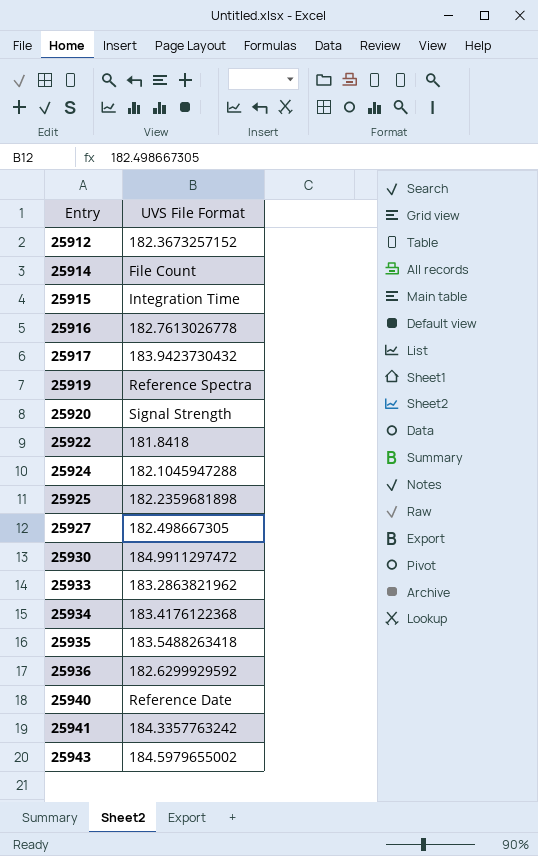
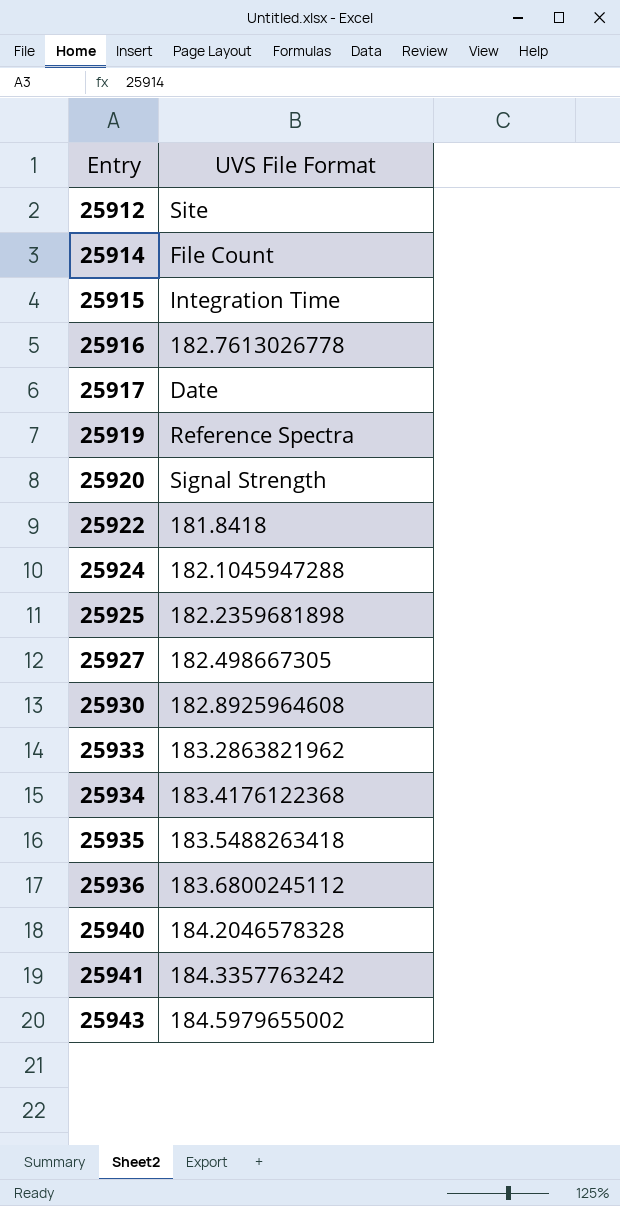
25912 | UVS File Format: 182.3673257152 -> Site
25917 | UVS File Format: 183.9423730432 -> Date
25930 | UVS File Format: 184.9911297472 -> 182.8925964608
25936 | UVS File Format: 182.6299929592 -> 183.6800245112
25940 | UVS File Format: Reference Date -> 184.2046578328

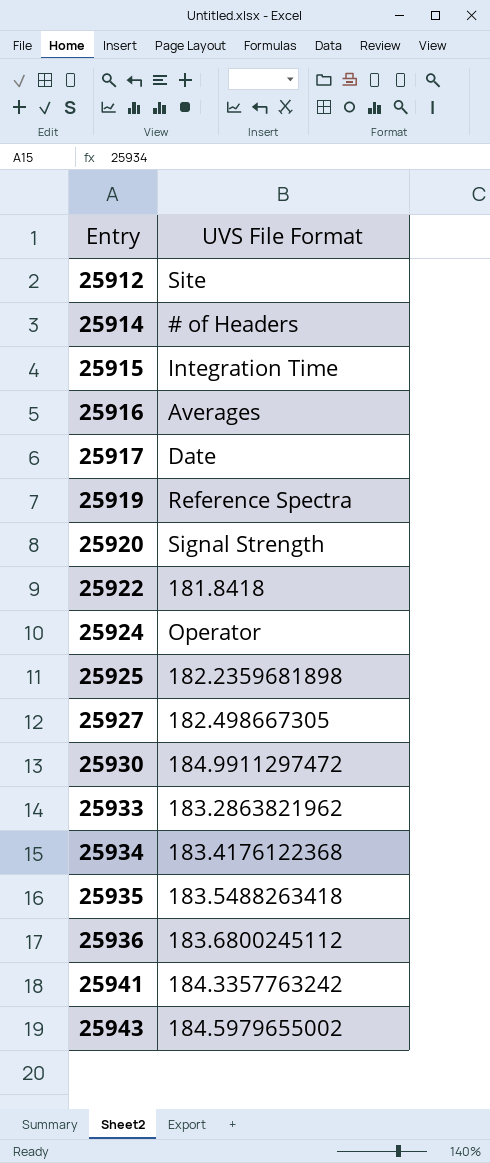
row 25940: 184.2046578328 -> none
25914 | UVS File Format: File Count -> # of Headers
25916 | UVS File Format: 182.7613026778 -> Averages
25924 | UVS File Format: 182.1045947288 -> Operator
25930 | UVS File Format: 182.8925964608 -> 184.9911297472

